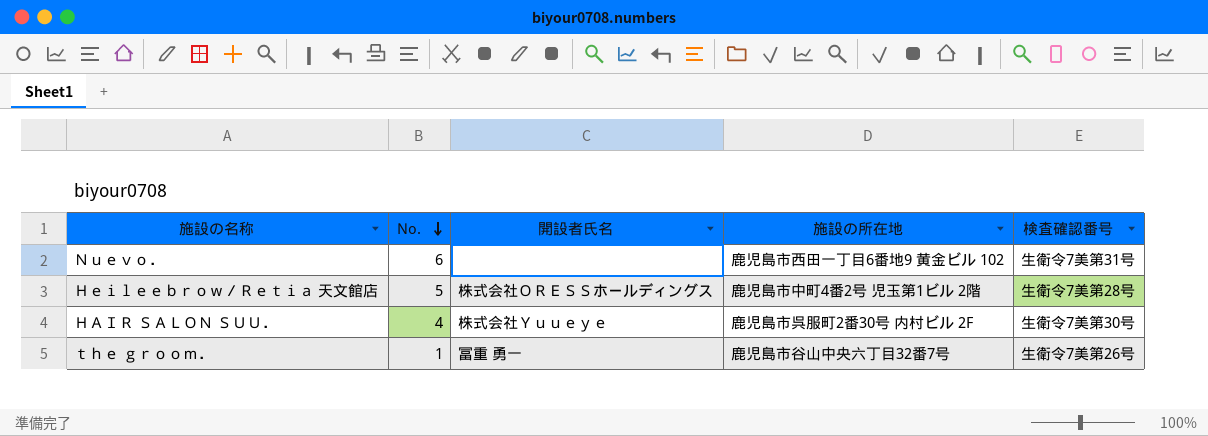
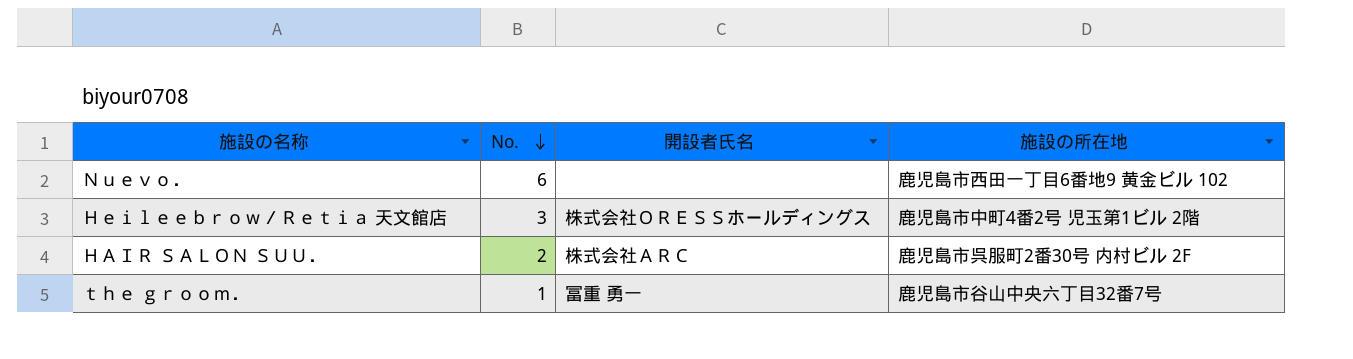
column 検査確認番号 | position: 5 -> none
Ｈｅｉｌｅｅｂｒｏｗ／Ｒｅｔｉａ 天文館店 | No.: 5 -> 3
ＨＡＩＲ ＳＡＬＯＮ ＳＵＵ． | No.: 4 -> 2
ＨＡＩＲ ＳＡＬＯＮ ＳＵＵ． | 開設者氏名: 株式会社Ｙｕｕｅｙｅ -> 株式会社ＡＲＣ

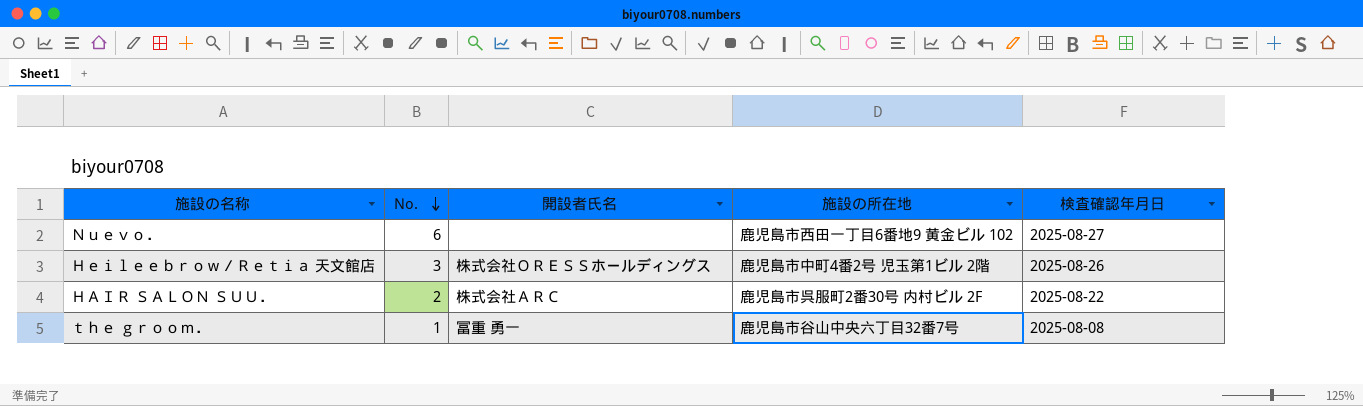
column 検査確認年月日 | position: none -> 5

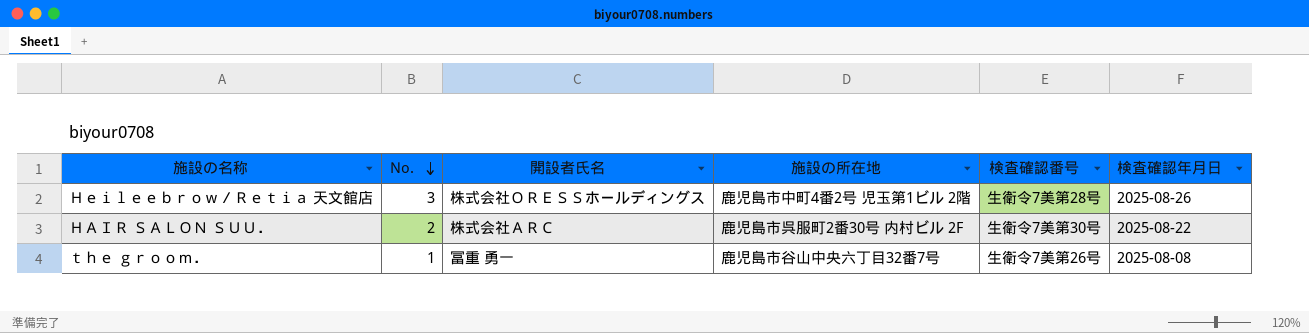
column 検査確認番号 | position: none -> 5
row Ｎｕｅｖｏ．: 6 | none | 鹿児島市西田一丁目6番地9 黄金ビル 102 | 2025-08-27 -> none

